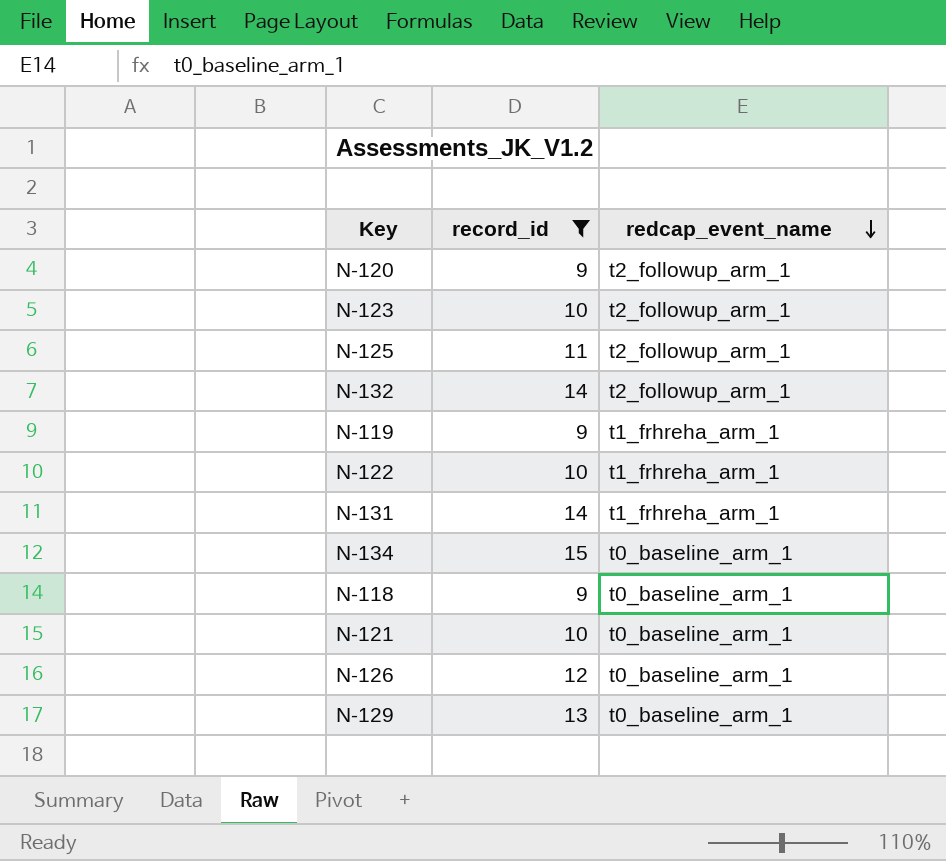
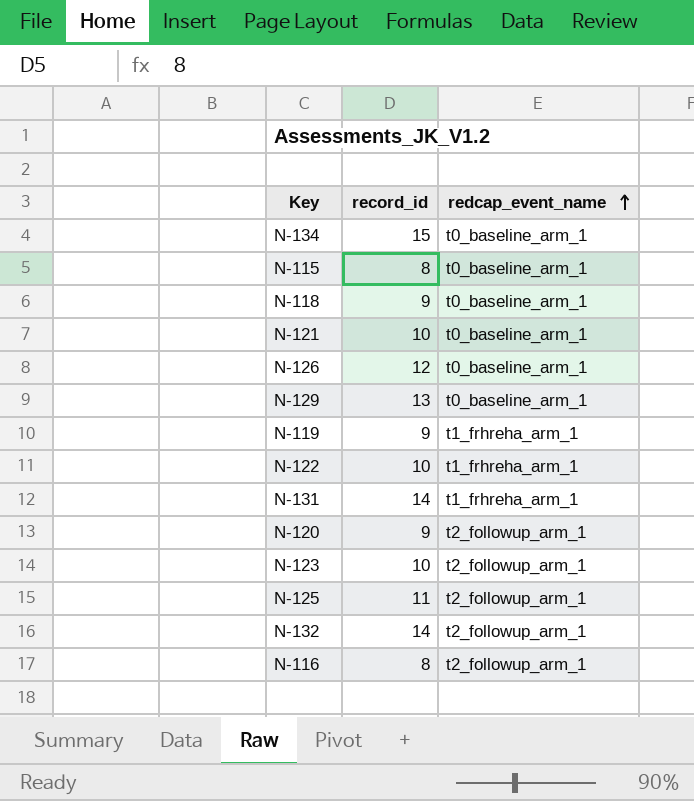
filter: record_id != 8 -> none
row order: redcap_event_name descending -> redcap_event_name ascending

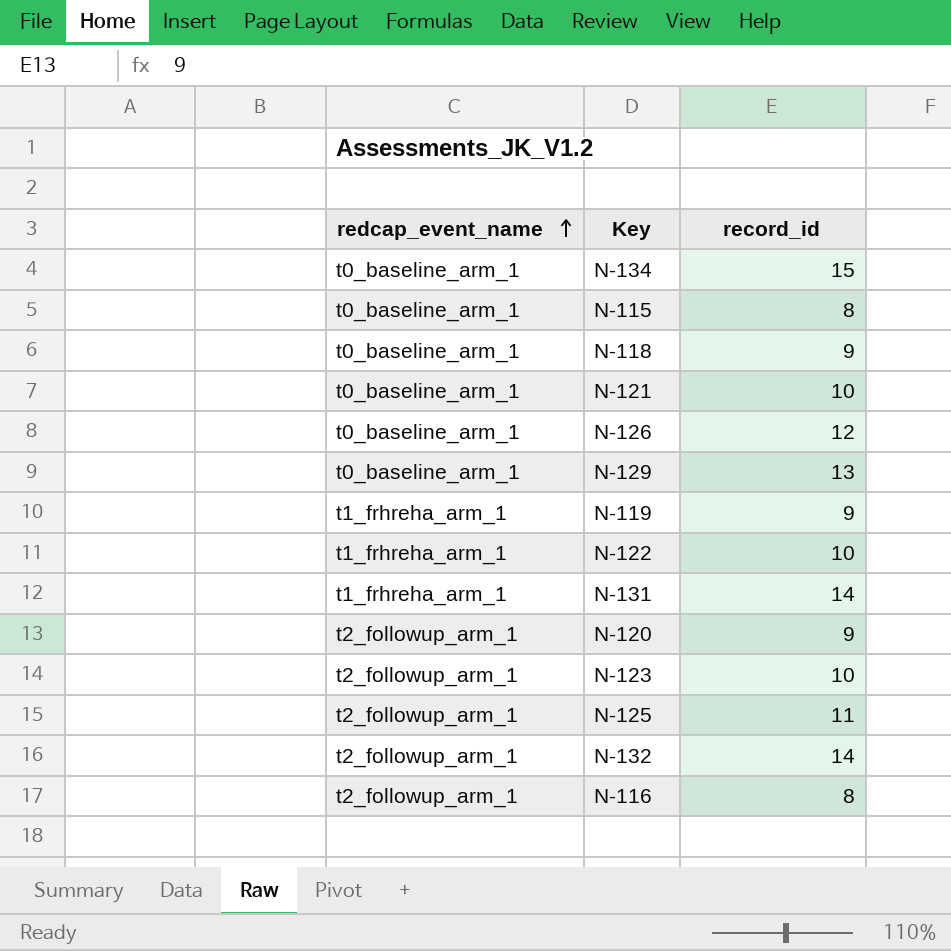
column redcap_event_name | position: 3 -> 1

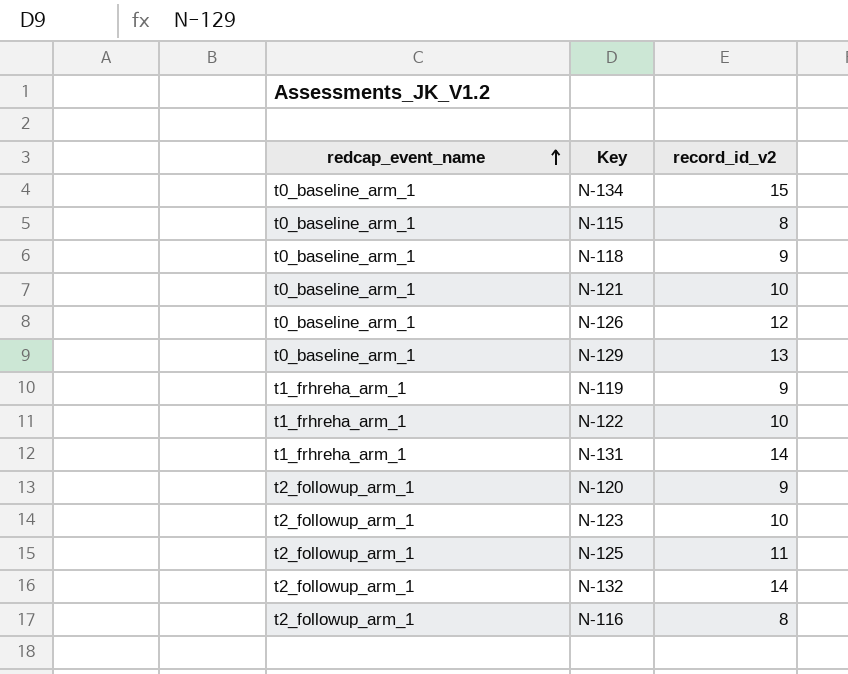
column name: record_id -> record_id_v2

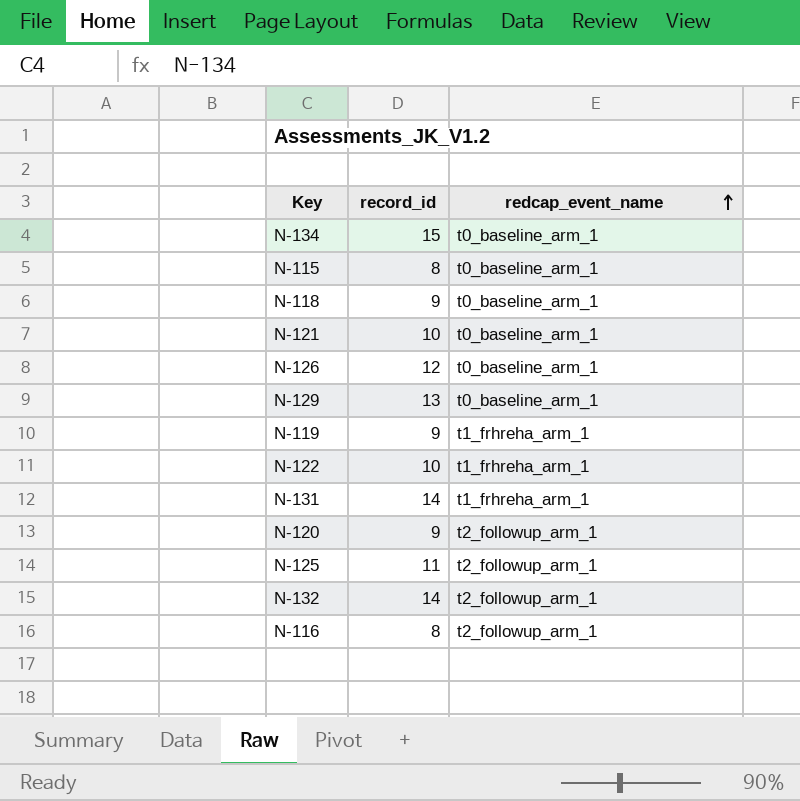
column name: record_id_v2 -> record_id
column redcap_event_name | position: 1 -> 3
row N-123: t2_followup_arm_1 | 10 -> none

